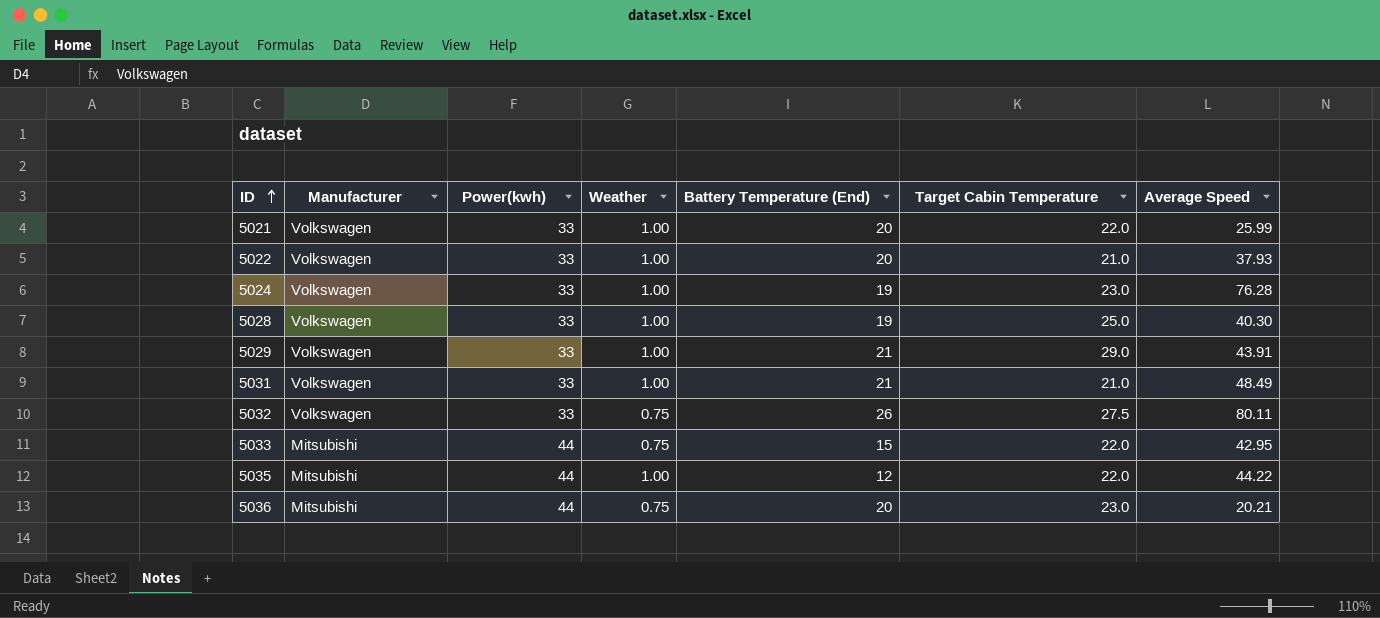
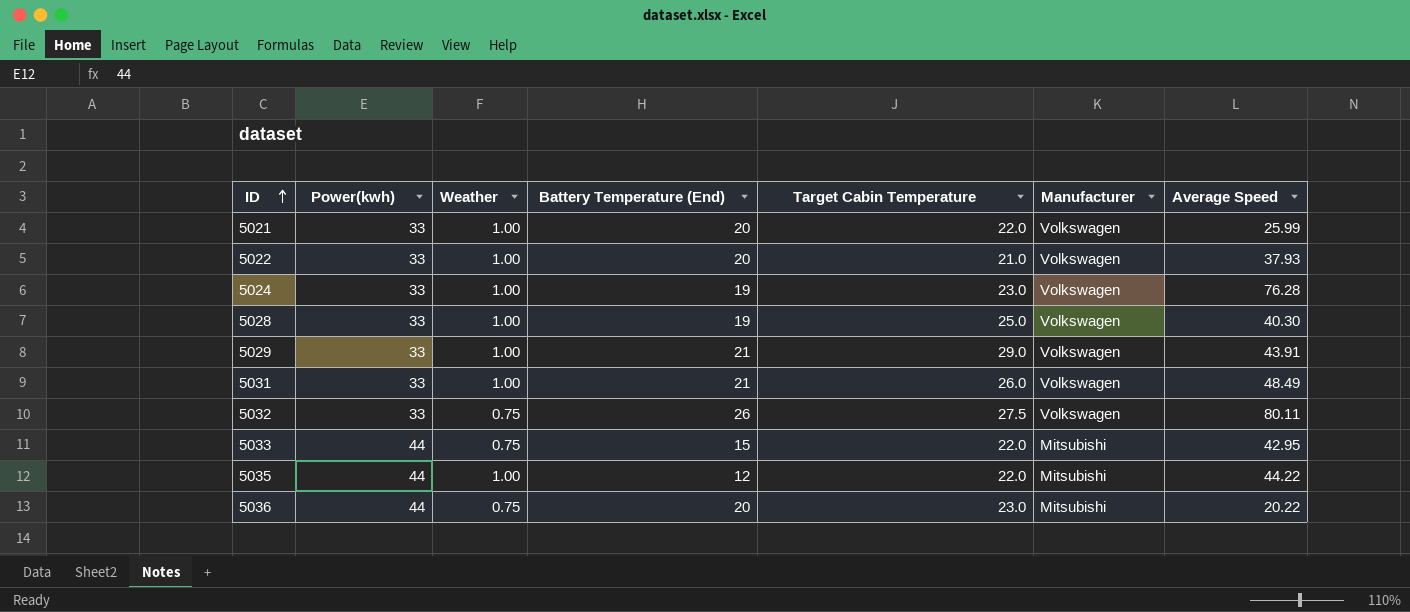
column Manufacturer | position: 2 -> 6
5031 | Target Cabin Temperature: 21.0 -> 26.0
5036 | Average Speed: 20.21 -> 20.22

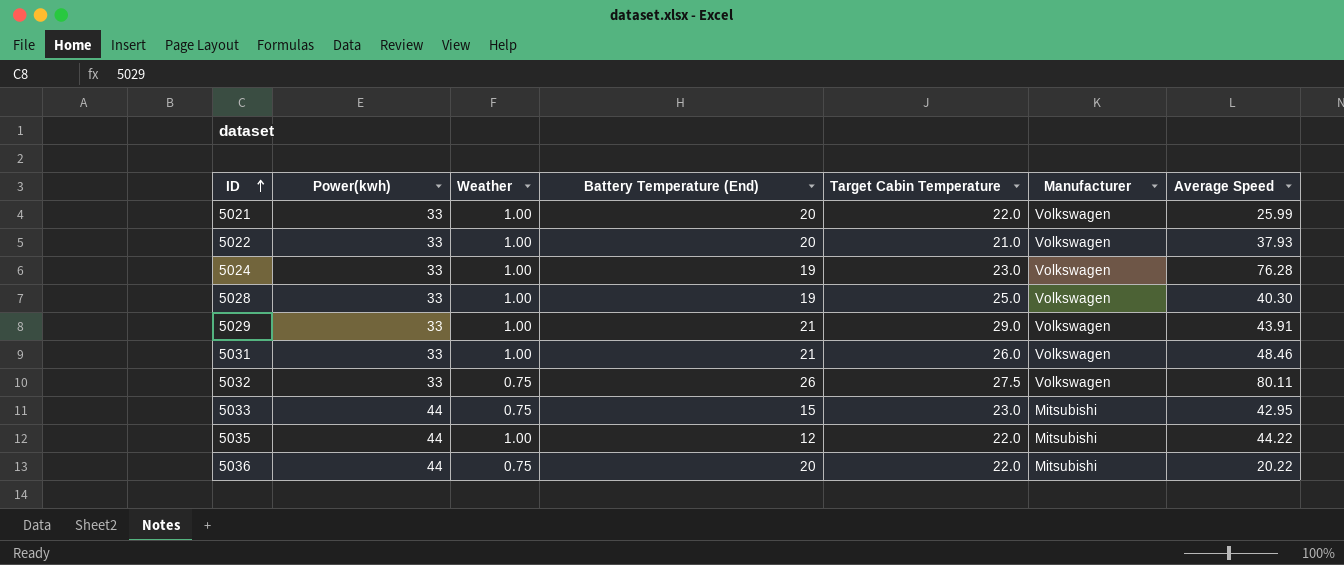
5031 | Average Speed: 48.49 -> 48.46
5033 | Target Cabin Temperature: 22.0 -> 23.0
5036 | Target Cabin Temperature: 23.0 -> 22.0

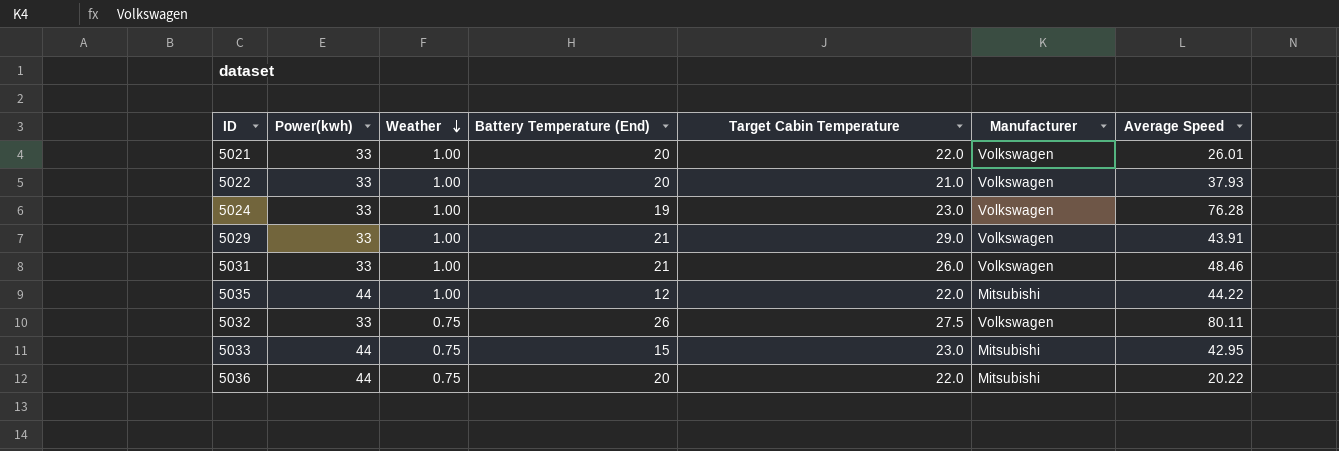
row order: ID ascending -> Weather descending
row 5028: 33 | 1.00 | 19 | 25.0 | Volkswagen | 40.30 -> none
5021 | Average Speed: 25.99 -> 26.01

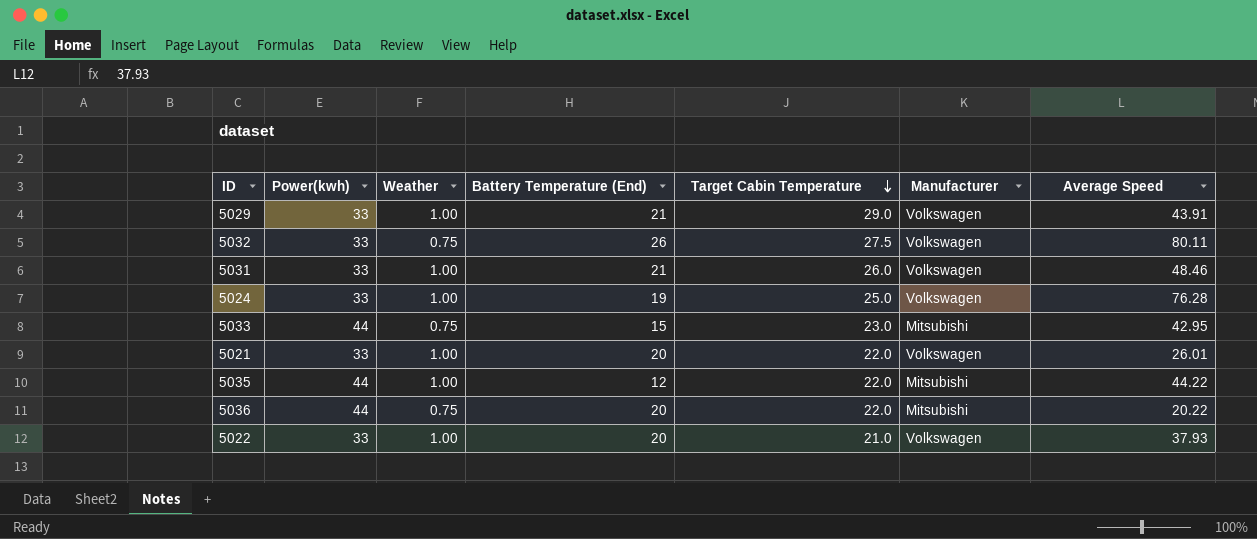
row order: Weather descending -> Target Cabin Temperature descending
5024 | Target Cabin Temperature: 23.0 -> 25.0

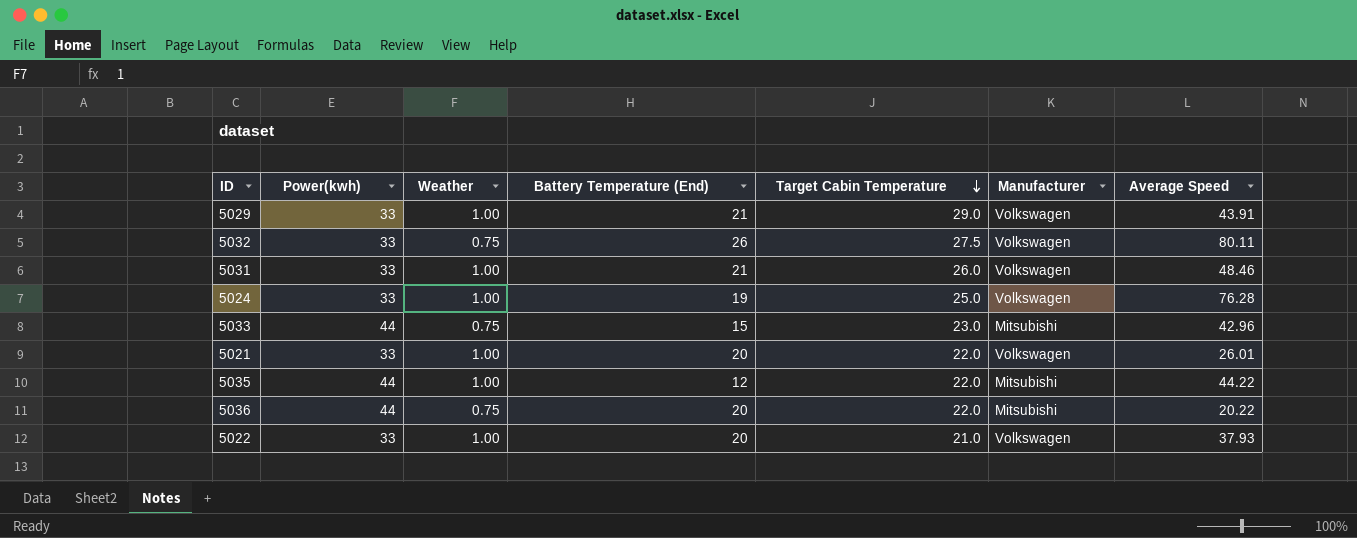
5033 | Average Speed: 42.95 -> 42.96

